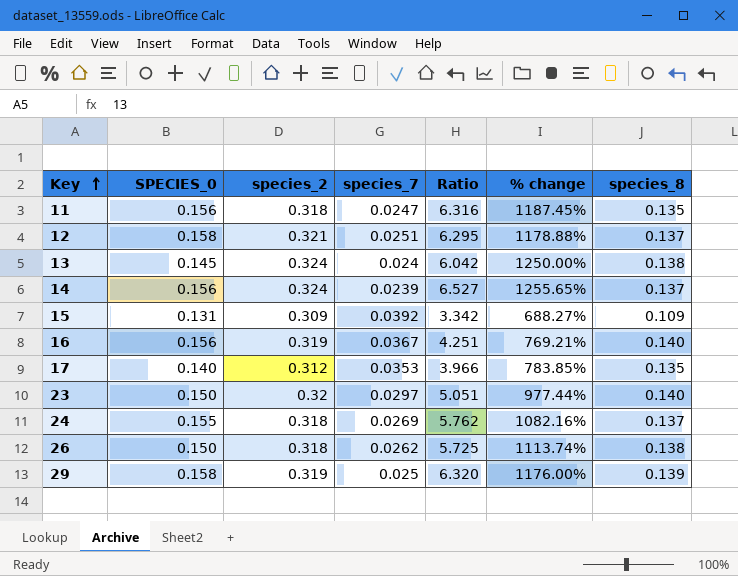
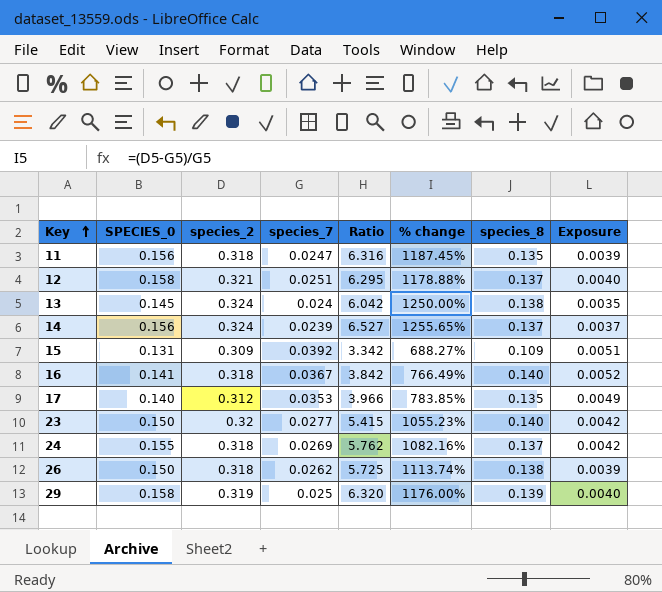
column Exposure | formula: none -> [SPECIES_0] * [species_7]
16 | SPECIES_0: 0.156 -> 0.141
16 | species_2: 0.319 -> 0.318
16 | Ratio: 4.251 -> 3.842
16 | % change: 769.21% -> 766.49%
23 | species_7: 0.0297 -> 0.0277
23 | Ratio: 5.051 -> 5.415
23 | % change: 977.44% -> 1055.23%

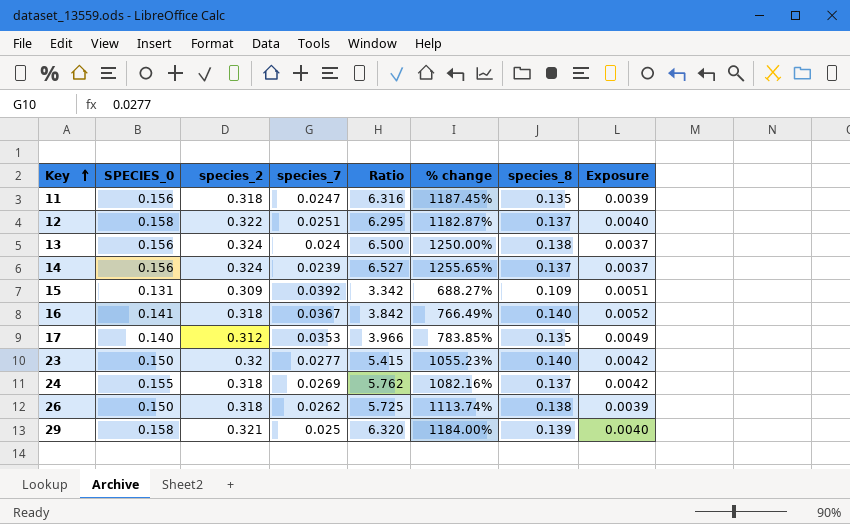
12 | species_2: 0.321 -> 0.322
12 | % change: 1178.88% -> 1182.87%
13 | SPECIES_0: 0.145 -> 0.156
13 | Ratio: 6.042 -> 6.500
13 | Exposure: 0.0035 -> 0.0037
29 | species_2: 0.319 -> 0.321
29 | % change: 1176.00% -> 1184.00%

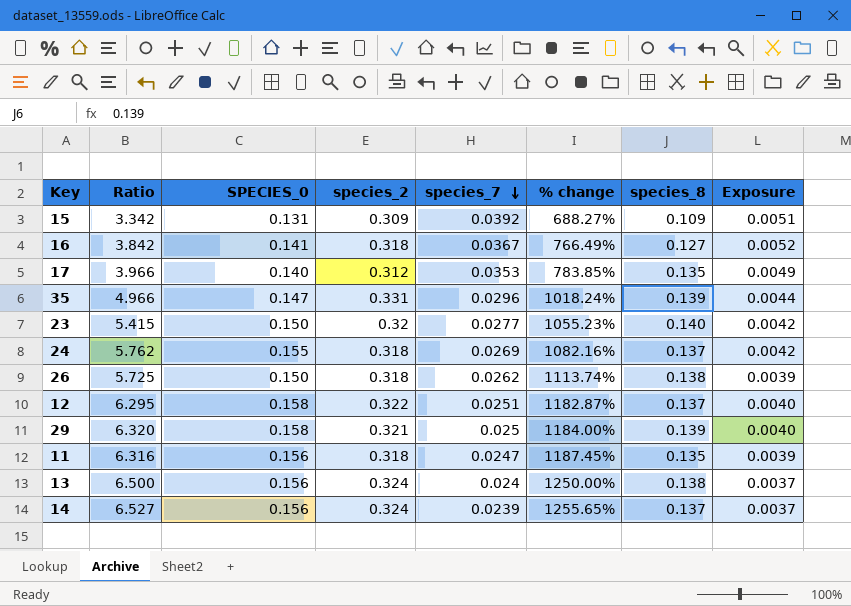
row order: Key ascending -> species_7 descending
column Ratio | position: 5 -> 2
16 | species_8: 0.140 -> 0.127
row 35: none -> 4.966 | 0.147 | 0.331 | 0.0296 | 1018.24% | 0.139 | 0.0044

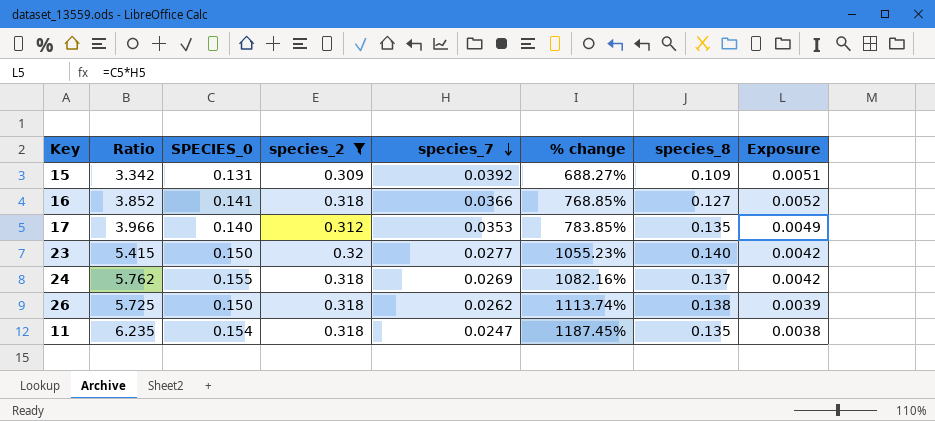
filter: none -> species_2 <= 0.32
16 | Ratio: 3.842 -> 3.852
16 | species_7: 0.0367 -> 0.0366
16 | % change: 766.49% -> 768.85%
11 | Ratio: 6.316 -> 6.235
11 | SPECIES_0: 0.156 -> 0.154
11 | Exposure: 0.0039 -> 0.0038

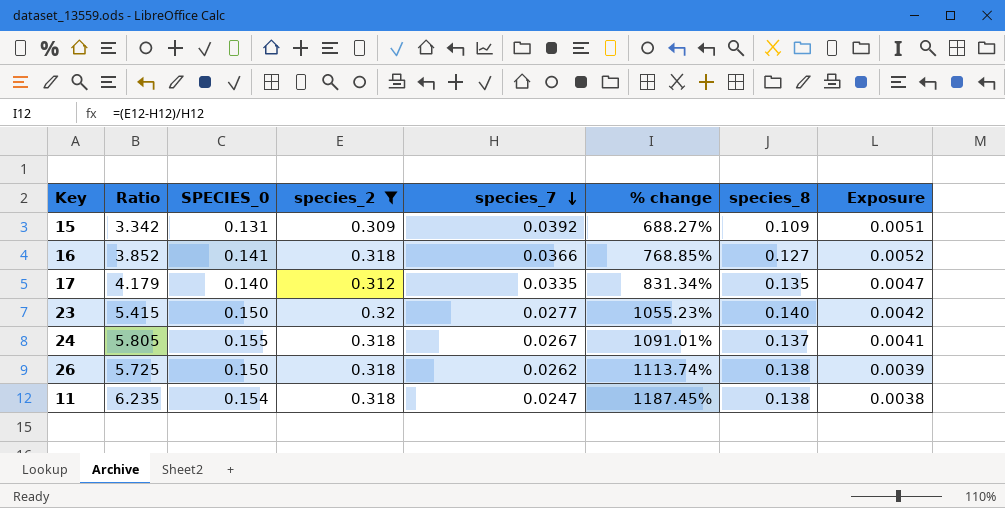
17 | Ratio: 3.966 -> 4.179
17 | species_7: 0.0353 -> 0.0335
17 | % change: 783.85% -> 831.34%
17 | Exposure: 0.0049 -> 0.0047
24 | Ratio: 5.762 -> 5.805
24 | species_7: 0.0269 -> 0.0267
24 | % change: 1082.16% -> 1091.01%
24 | Exposure: 0.0042 -> 0.0041
11 | species_8: 0.135 -> 0.138

